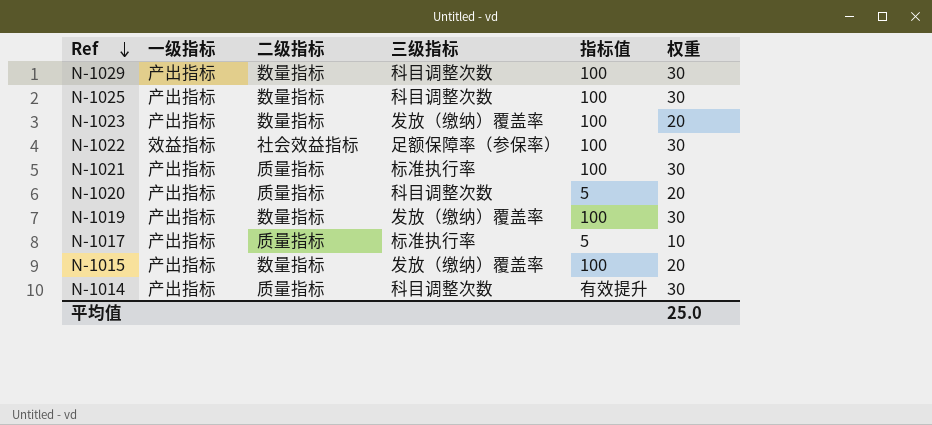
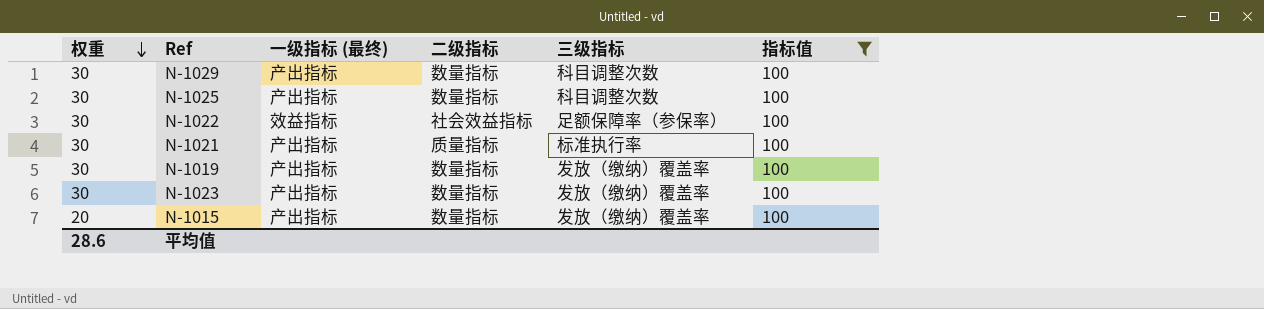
filter: none -> 指标值 = 100
row order: Ref descending -> 权重 descending
column 权重 | position: 6 -> 1
column name: 一级指标 -> 一级指标 (最终)
N-1023 | 权重: 20 -> 30
平均值 | 权重: 25.0 -> 28.6

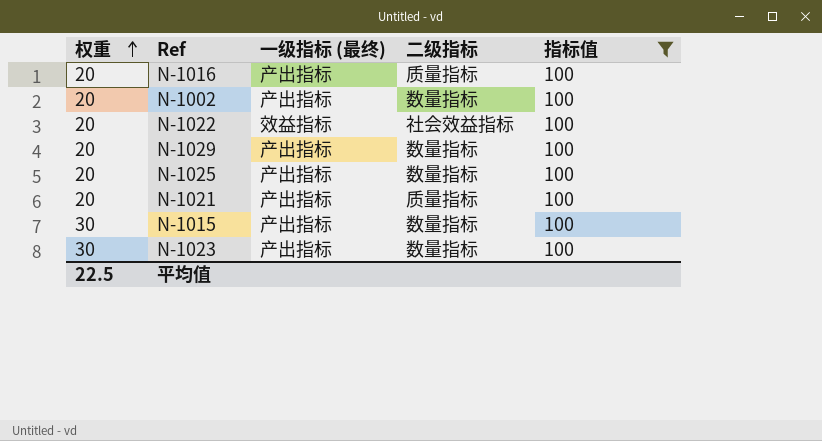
row order: 权重 descending -> 权重 ascending
column 三级指标 | position: 5 -> none
row N-1019: 30 | 产出指标 | 数量指标 | 发放（缴纳）覆盖率 | 100 -> none
row N-1016: none -> 20 | 产出指标 | 质量指标 | 100
row N-1002: none -> 20 | 产出指标 | 数量指标 | 100
N-1022 | 权重: 30 -> 20
N-1029 | 权重: 30 -> 20
N-1025 | 权重: 30 -> 20
N-1021 | 权重: 30 -> 20
N-1015 | 权重: 20 -> 30
平均值 | 权重: 28.6 -> 22.5

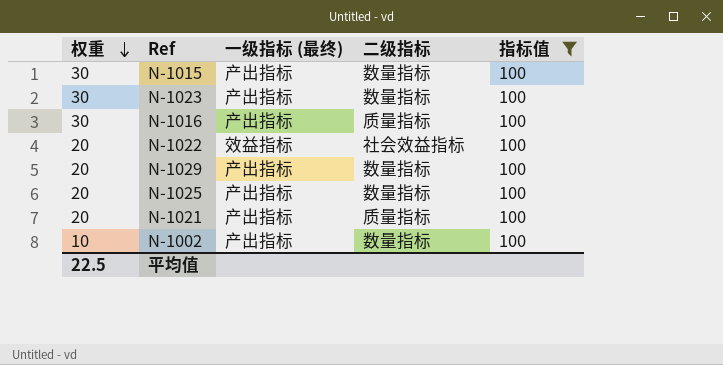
row order: 权重 ascending -> 权重 descending
N-1016 | 权重: 20 -> 30
N-1002 | 权重: 20 -> 10

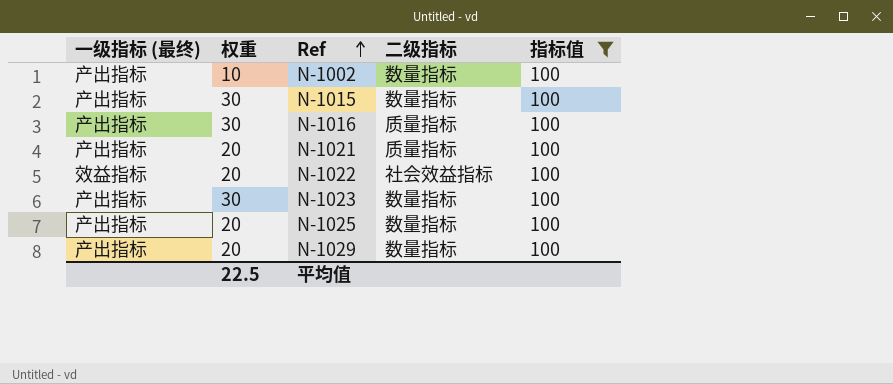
row order: 权重 descending -> Ref ascending
column 一级指标 (最终) | position: 3 -> 1

